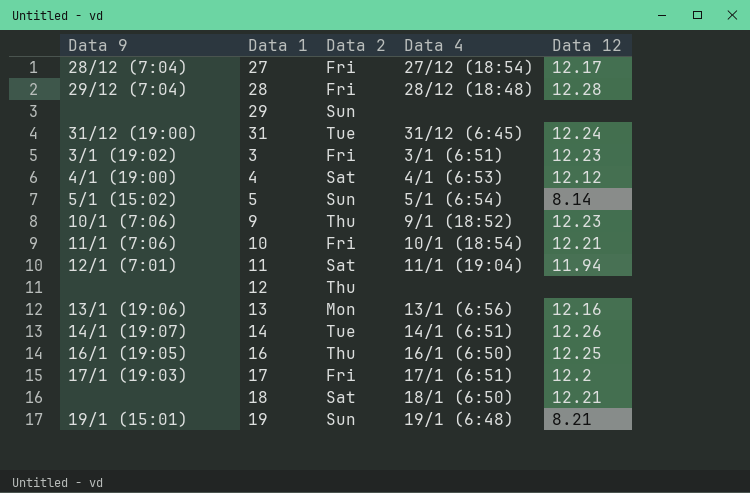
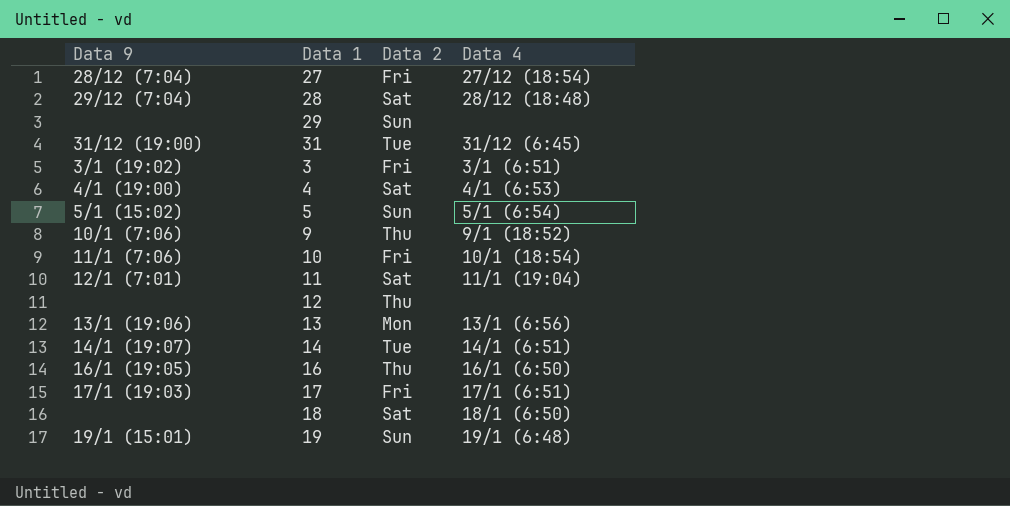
column Data 12 | position: 5 -> none
28 | Data 2: Fri -> Sat

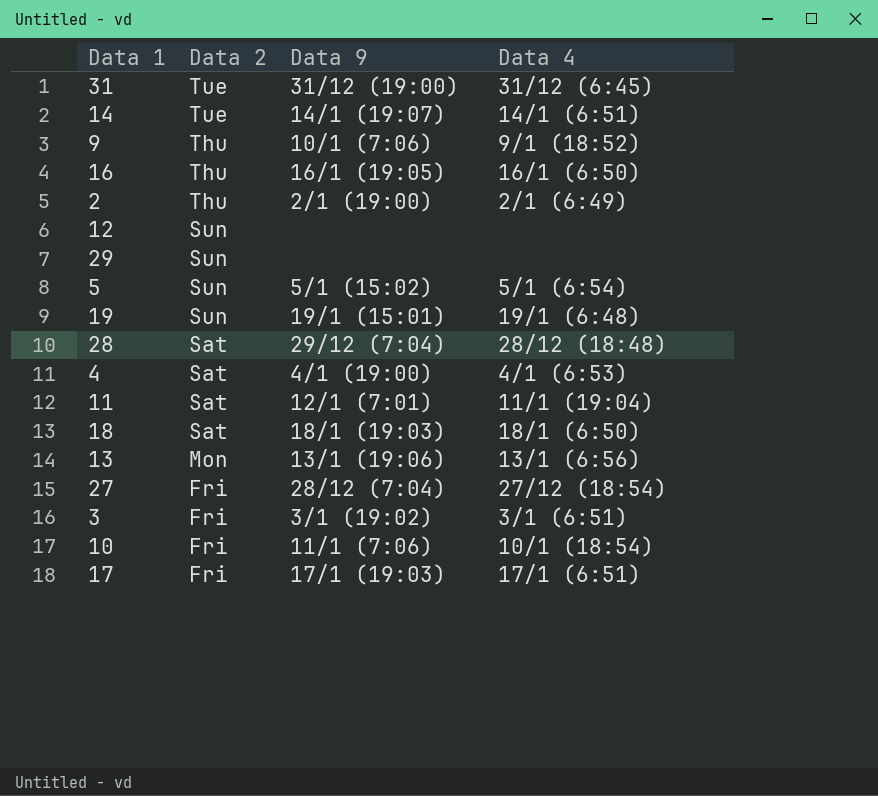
row order: none -> Data 2 descending
column Data 9 | position: 1 -> 3
row 2: none -> Thu | 2/1 (19:00) | 2/1 (6:49)
12 | Data 2: Thu -> Sun
18 | Data 9: none -> 18/1 (19:03)

